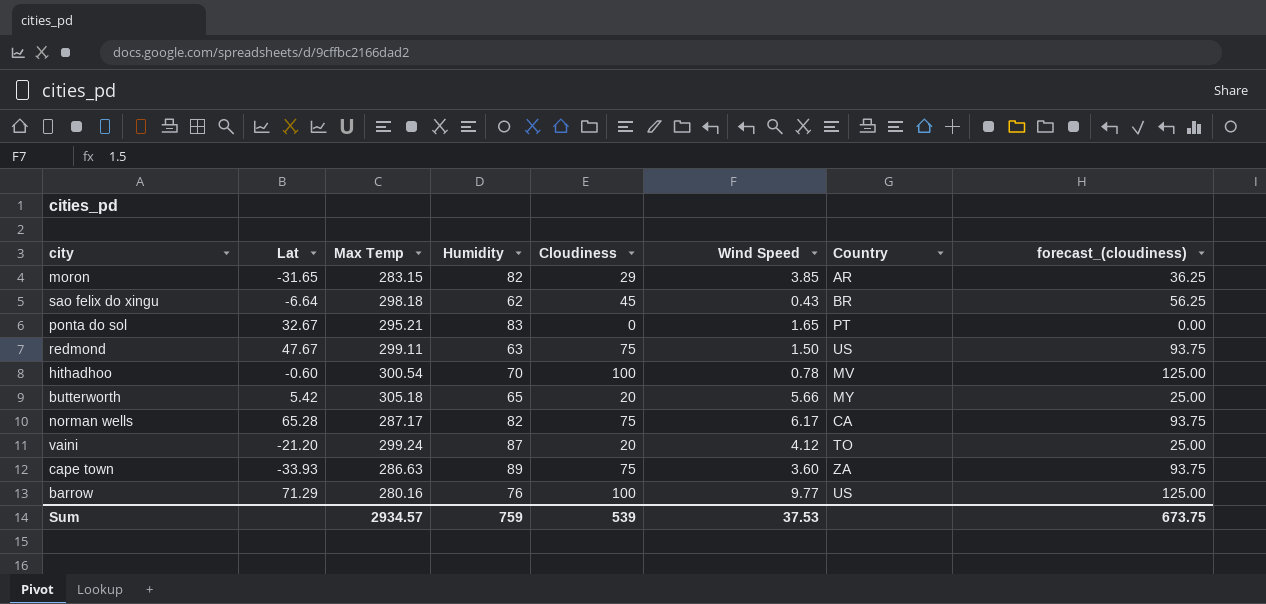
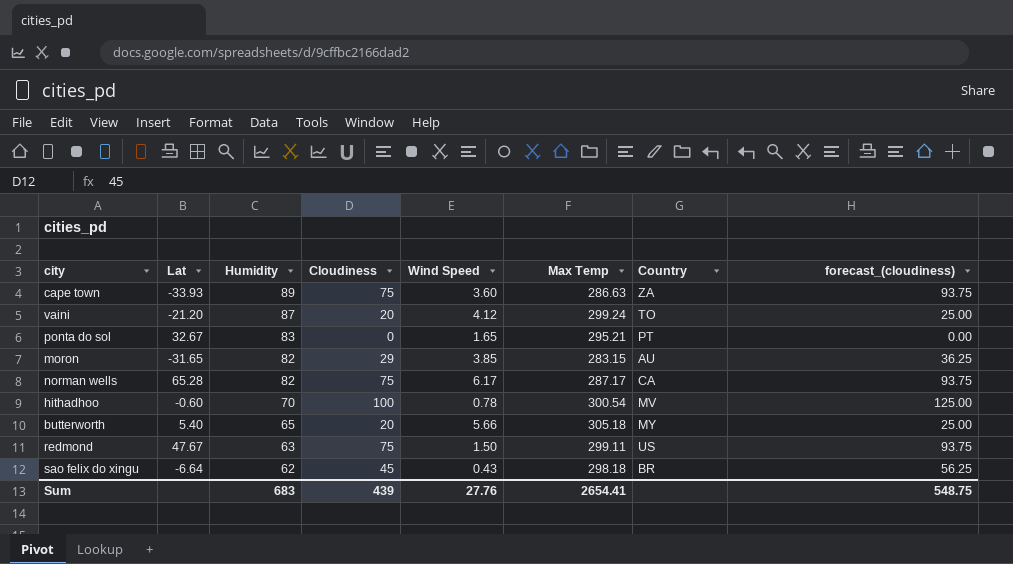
row order: none -> Humidity descending
column Max Temp | position: 3 -> 6
row barrow: 71.29 | 280.16 | 76 | 100 | 9.77 | US | 125.00 -> none
moron | Country: AR -> AU
butterworth | Lat: 5.42 -> 5.40
Sum | Humidity: 759 -> 683
Sum | Cloudiness: 539 -> 439
Sum | Wind Speed: 37.53 -> 27.76
Sum | Max Temp: 2934.57 -> 2654.41
Sum | forecast_(cloudiness): 673.75 -> 548.75

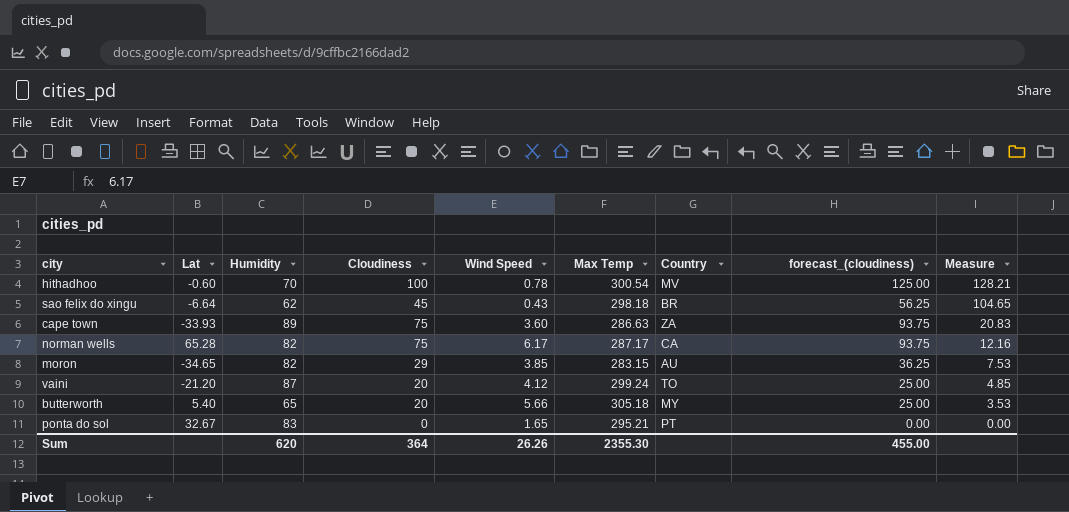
row order: Humidity descending -> Measure descending
column Measure | formula: none -> [Cloudiness] / [Wind Speed]
row redmond: 47.67 | 63 | 75 | 1.50 | 299.11 | US | 93.75 -> none
moron | Lat: -31.65 -> -34.65
Sum | Humidity: 683 -> 620
Sum | Cloudiness: 439 -> 364
Sum | Wind Speed: 27.76 -> 26.26
Sum | Max Temp: 2654.41 -> 2355.30
Sum | forecast_(cloudiness): 548.75 -> 455.00

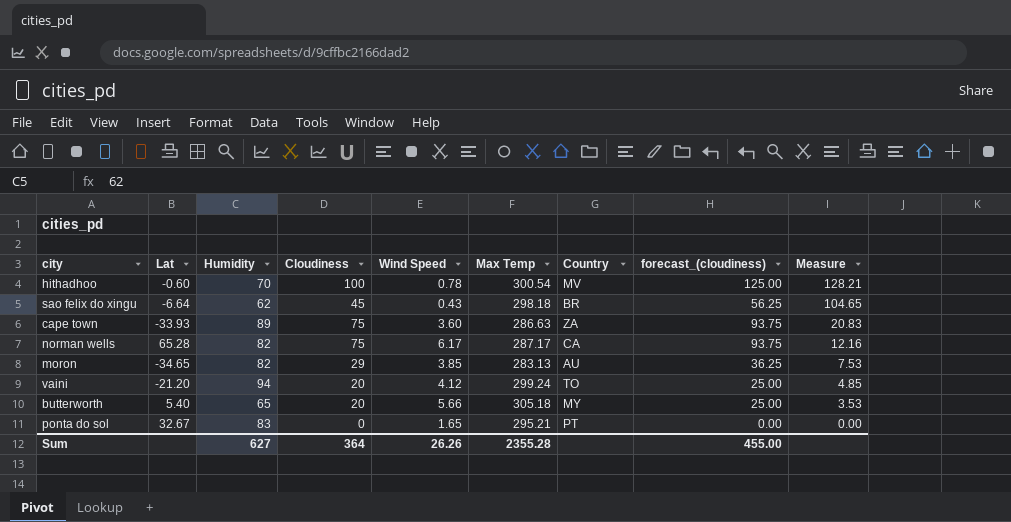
moron | Max Temp: 283.15 -> 283.13
vaini | Humidity: 87 -> 94
Sum | Humidity: 620 -> 627
Sum | Max Temp: 2355.30 -> 2355.28

